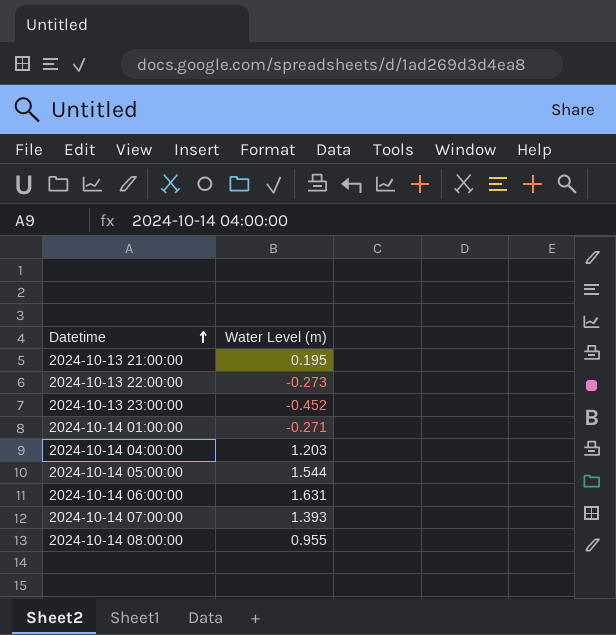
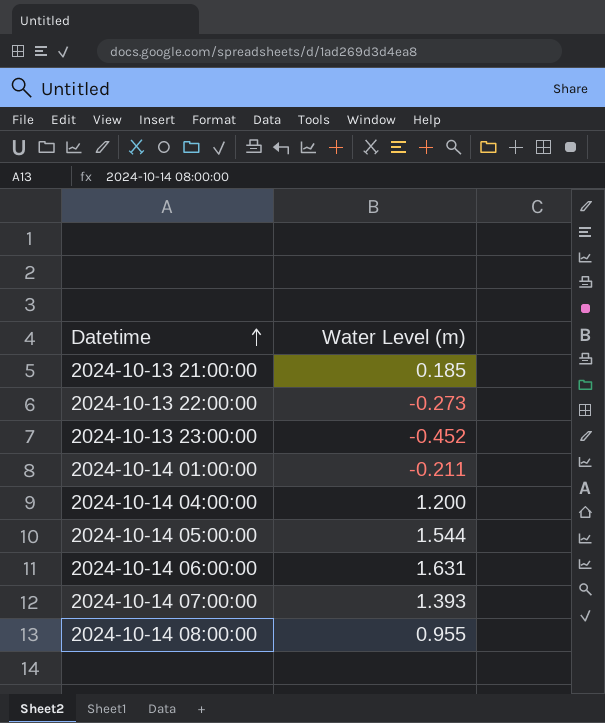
2024-10-13 21:00:00 | Water Level (m): 0.195 -> 0.185
2024-10-14 01:00:00 | Water Level (m): -0.271 -> -0.211
2024-10-14 04:00:00 | Water Level (m): 1.203 -> 1.200

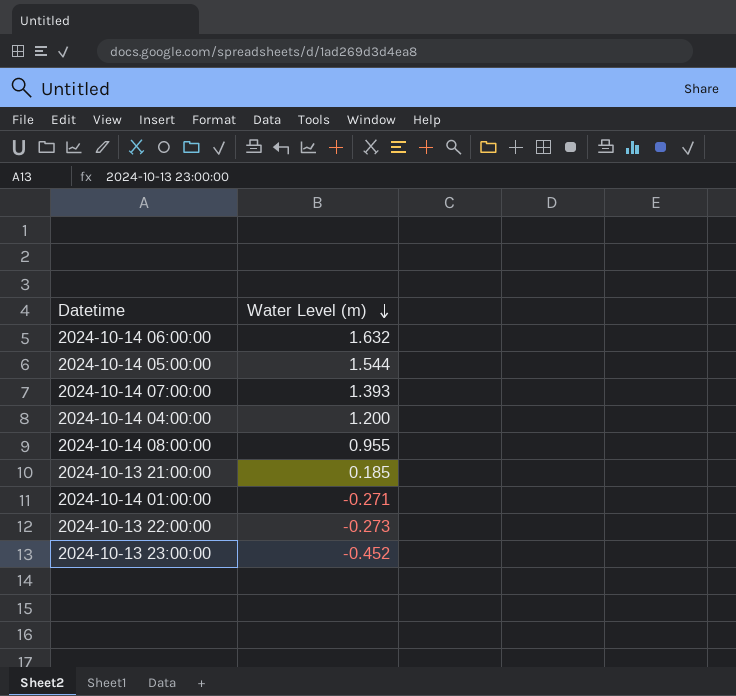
row order: Datetime ascending -> Water Level (m) descending
2024-10-14 06:00:00 | Water Level (m): 1.631 -> 1.632
2024-10-14 01:00:00 | Water Level (m): -0.211 -> -0.271

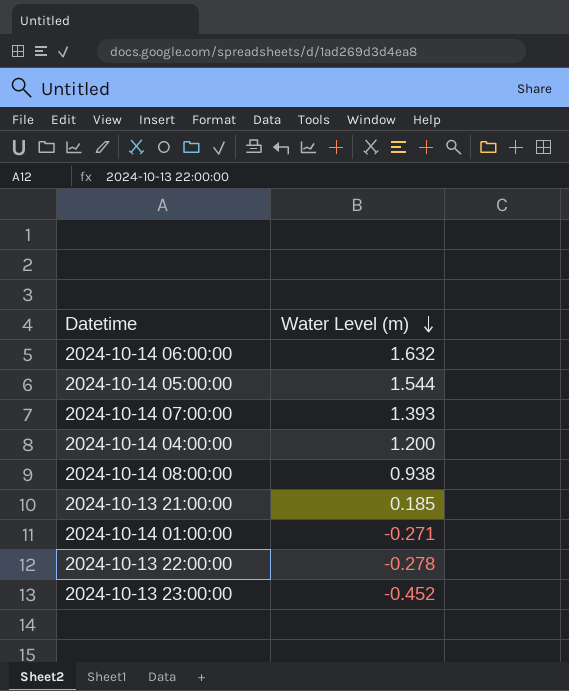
2024-10-14 08:00:00 | Water Level (m): 0.955 -> 0.938
2024-10-13 22:00:00 | Water Level (m): -0.273 -> -0.278

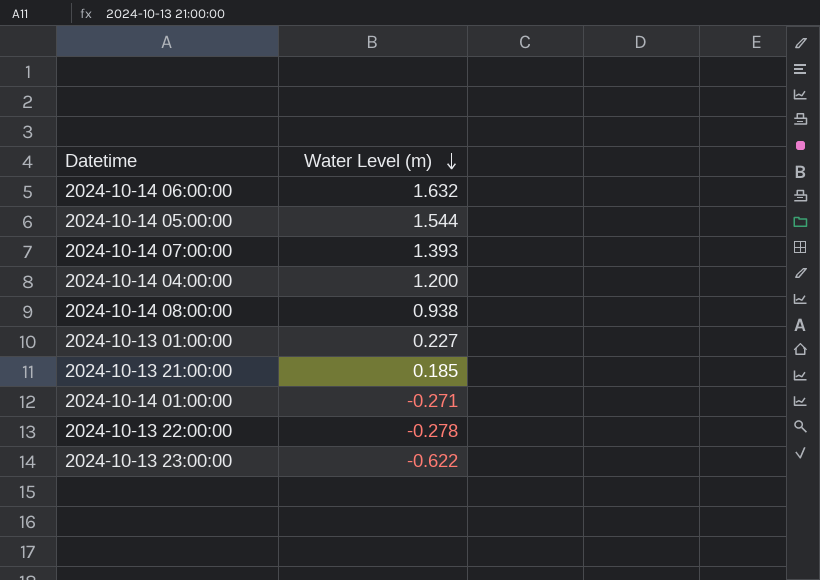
row 2024-10-13 01:00:00: none -> 0.227
2024-10-13 23:00:00 | Water Level (m): -0.452 -> -0.622

